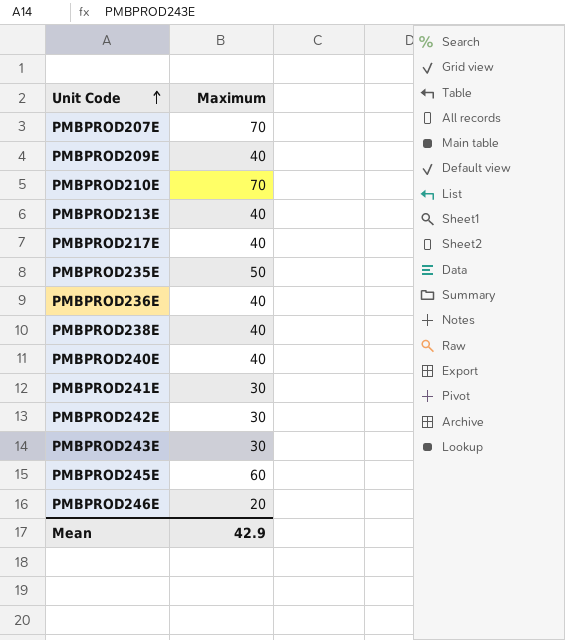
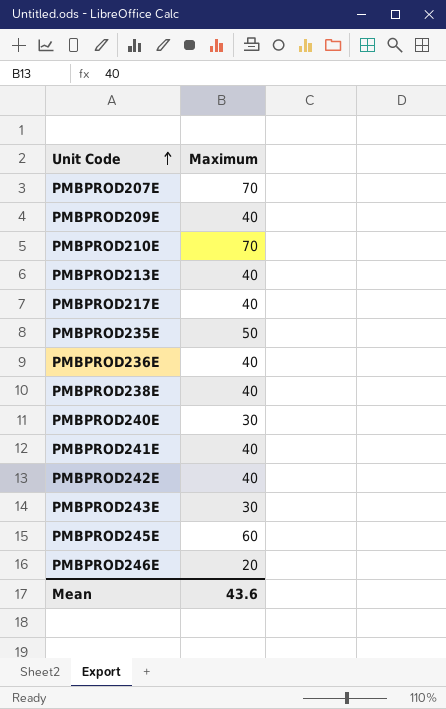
PMBPROD240E | Maximum: 40 -> 30
PMBPROD241E | Maximum: 30 -> 40
PMBPROD242E | Maximum: 30 -> 40
Mean | Maximum: 42.9 -> 43.6

